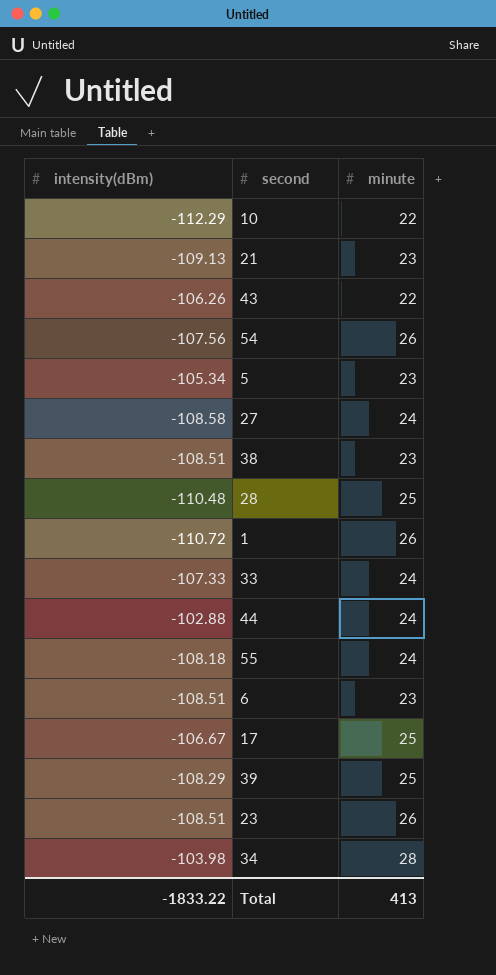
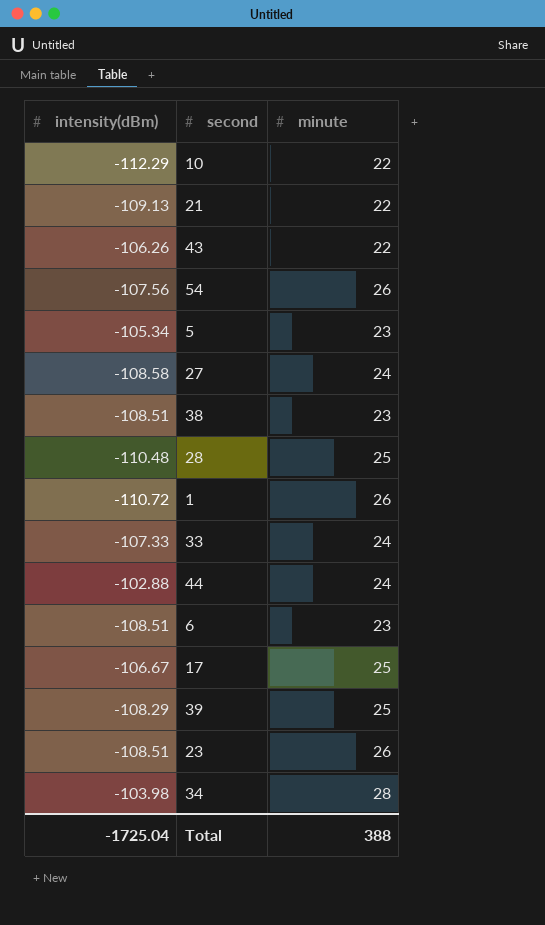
row 55: -108.18 | 24 -> none
21 | minute: 23 -> 22
Total | intensity(dBm): -1833.22 -> -1725.04
Total | minute: 413 -> 388

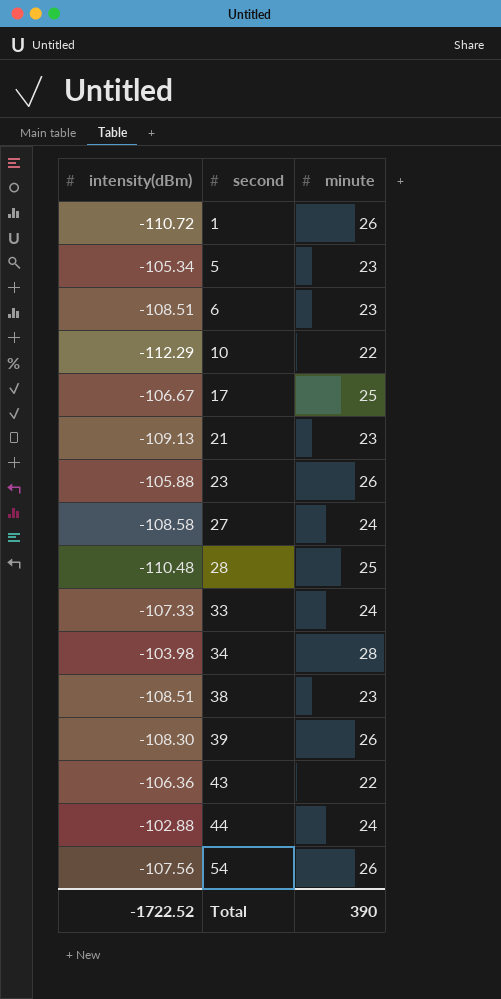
row order: none -> second ascending
21 | minute: 22 -> 23
23 | intensity(dBm): -108.51 -> -105.88
39 | intensity(dBm): -108.29 -> -108.30
39 | minute: 25 -> 26
43 | intensity(dBm): -106.26 -> -106.36
Total | intensity(dBm): -1725.04 -> -1722.52
Total | minute: 388 -> 390

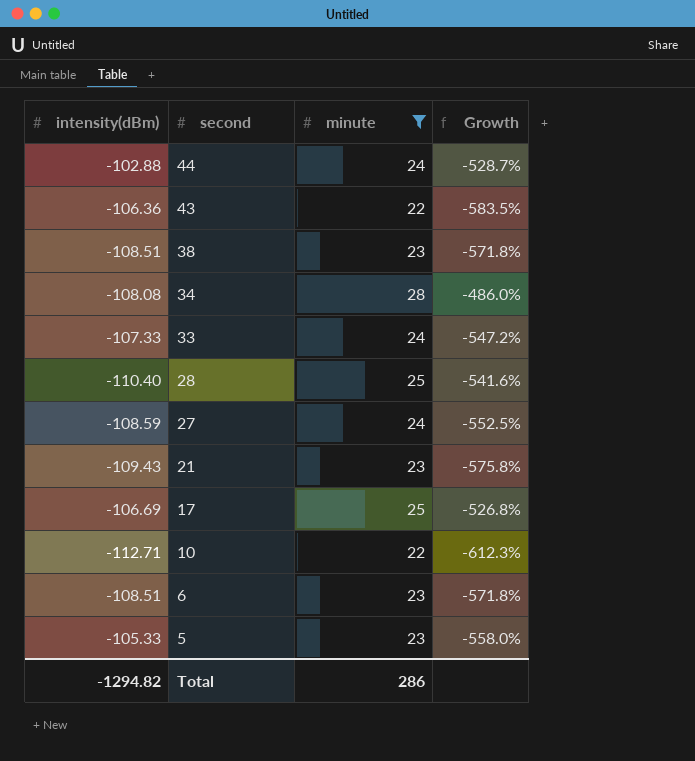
filter: none -> minute != 26
row order: second ascending -> second descending
column Growth | formula: none -> ([intensity(dBm)] - [minute]) / [minute]
34 | intensity(dBm): -103.98 -> -108.08
28 | intensity(dBm): -110.48 -> -110.40
27 | intensity(dBm): -108.58 -> -108.59
21 | intensity(dBm): -109.13 -> -109.43
17 | intensity(dBm): -106.67 -> -106.69
10 | intensity(dBm): -112.29 -> -112.71
5 | intensity(dBm): -105.34 -> -105.33
Total | intensity(dBm): -1722.52 -> -1294.82
Total | minute: 390 -> 286

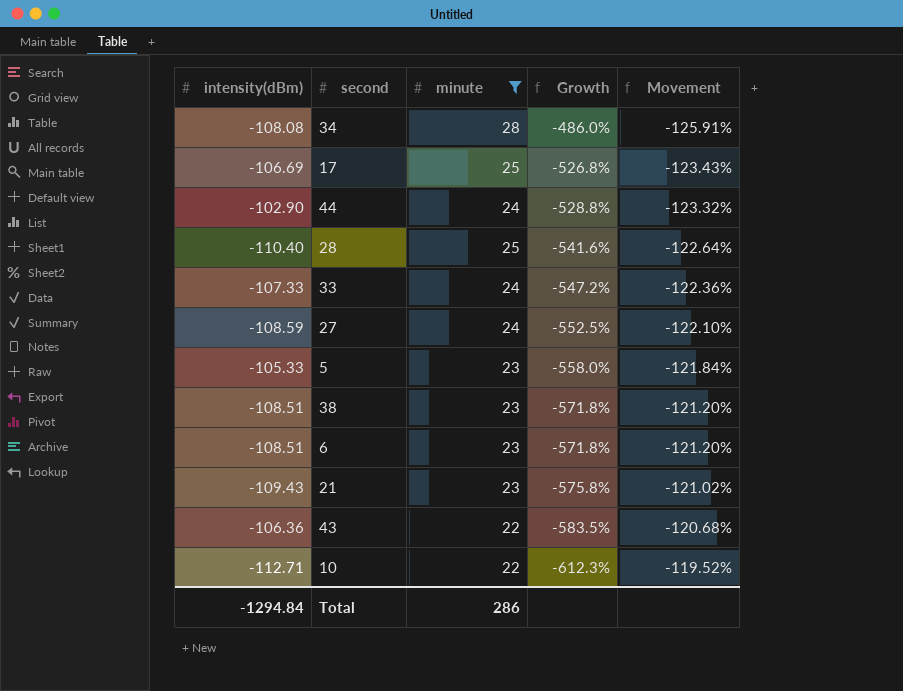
row order: second descending -> Growth descending
column Movement | formula: none -> ([minute] - [intensity(dBm)]) / [intensity(dBm)]
44 | intensity(dBm): -102.88 -> -102.90
44 | Growth: -528.7% -> -528.8%
Total | intensity(dBm): -1294.82 -> -1294.84

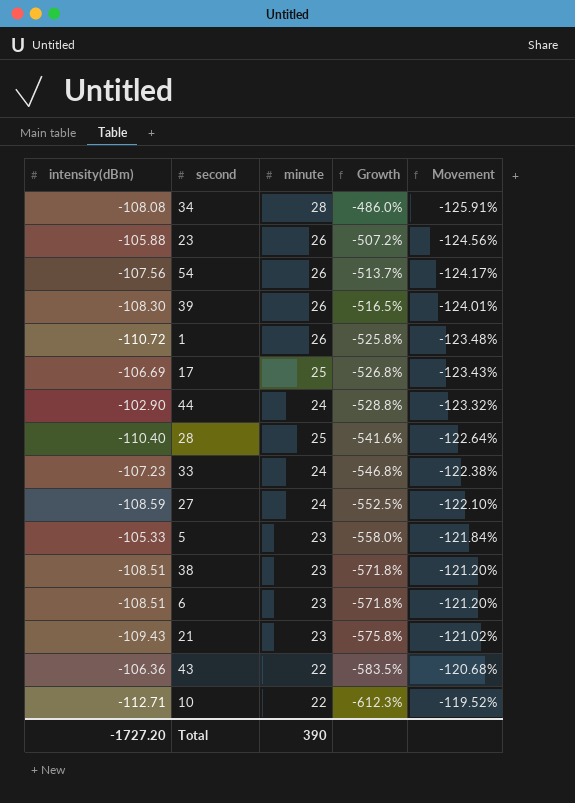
filter: minute != 26 -> none
33 | intensity(dBm): -107.33 -> -107.23
33 | Growth: -547.2% -> -546.8%
33 | Movement: -122.36% -> -122.38%
Total | intensity(dBm): -1294.84 -> -1727.20
Total | minute: 286 -> 390

